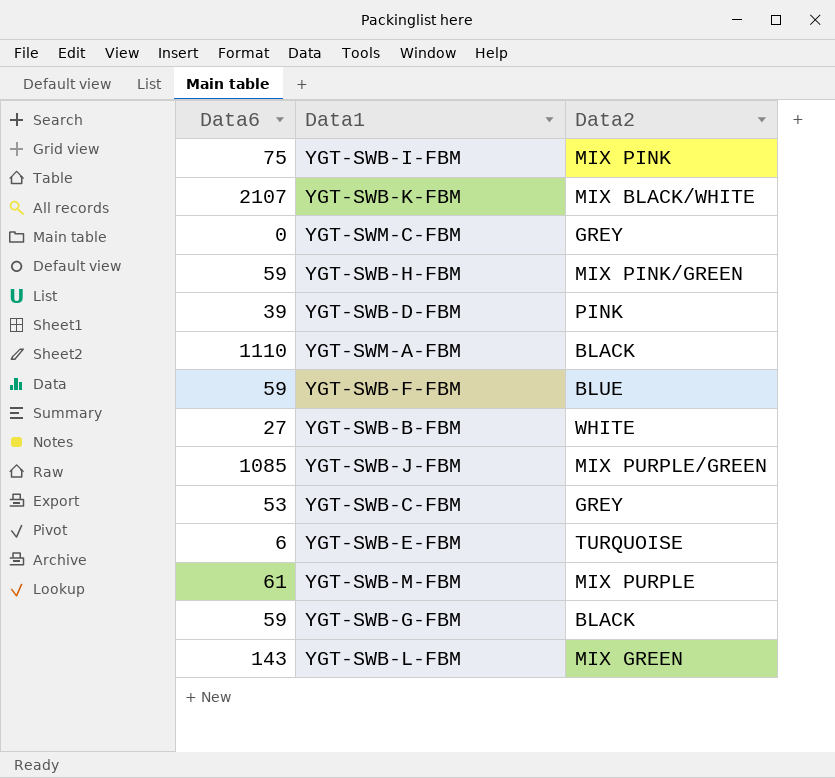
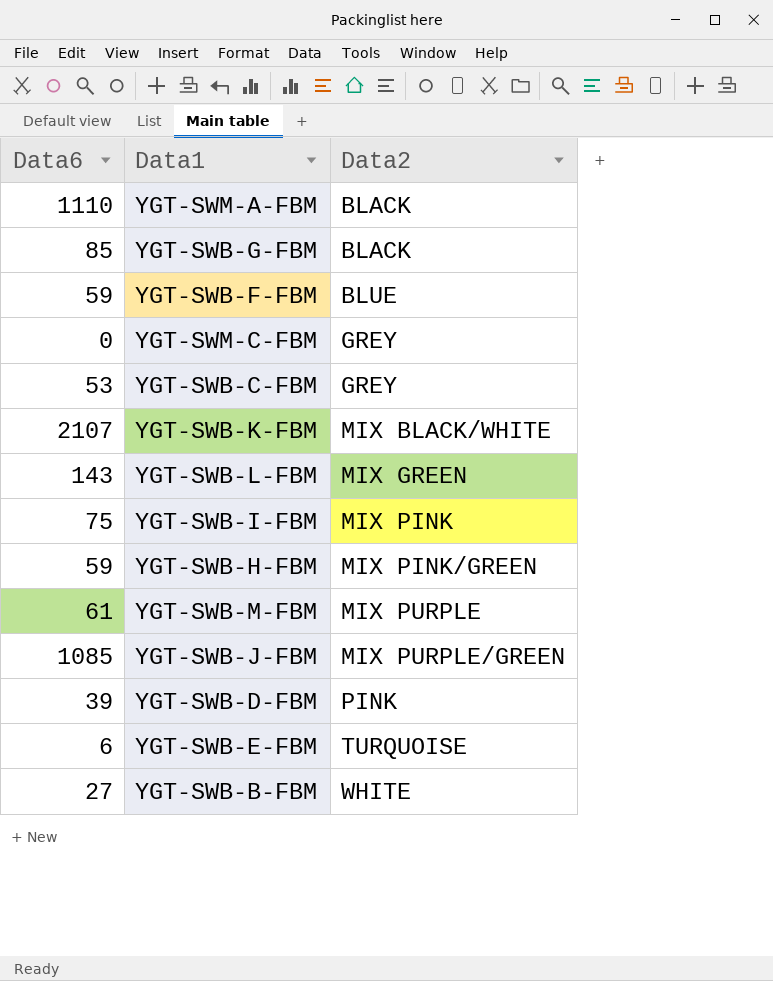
row order: none -> Data2 ascending
YGT-SWB-G-FBM | Data6: 59 -> 85

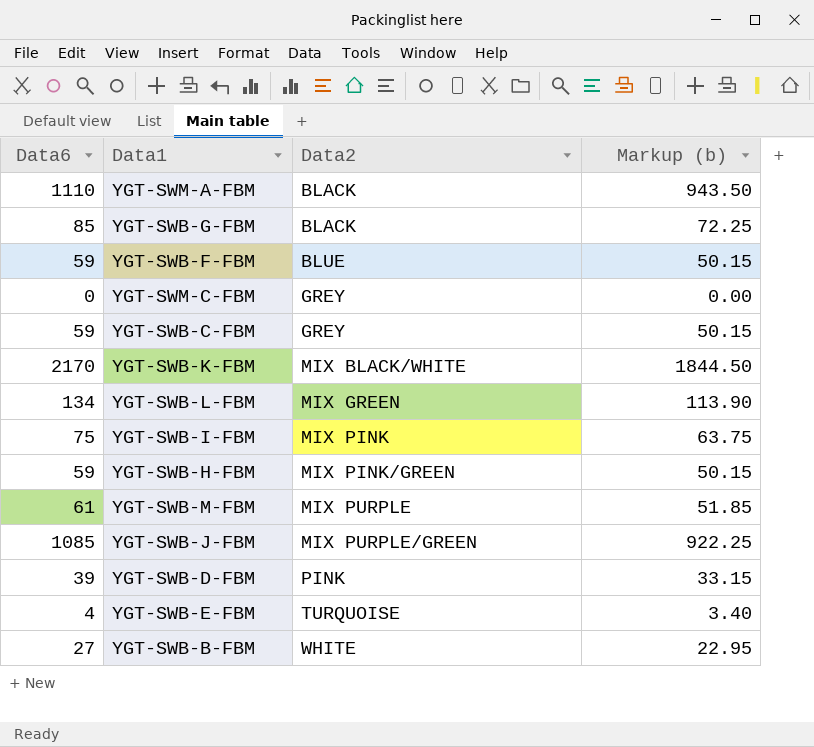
column Markup (b) | formula: none -> [Data6] * 0.85
YGT-SWB-C-FBM | Data6: 53 -> 59
YGT-SWB-K-FBM | Data6: 2107 -> 2170
YGT-SWB-L-FBM | Data6: 143 -> 134
YGT-SWB-E-FBM | Data6: 6 -> 4

